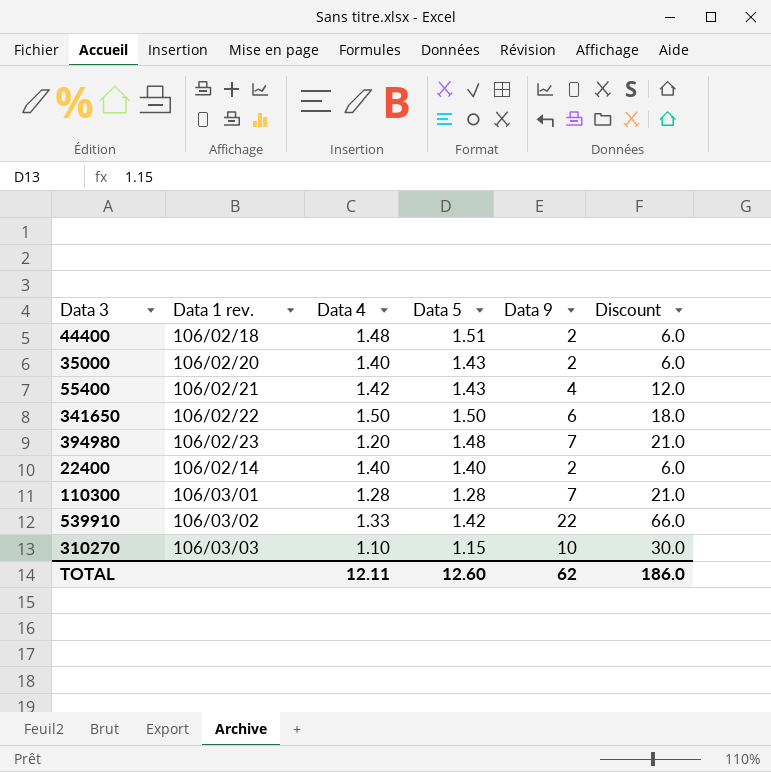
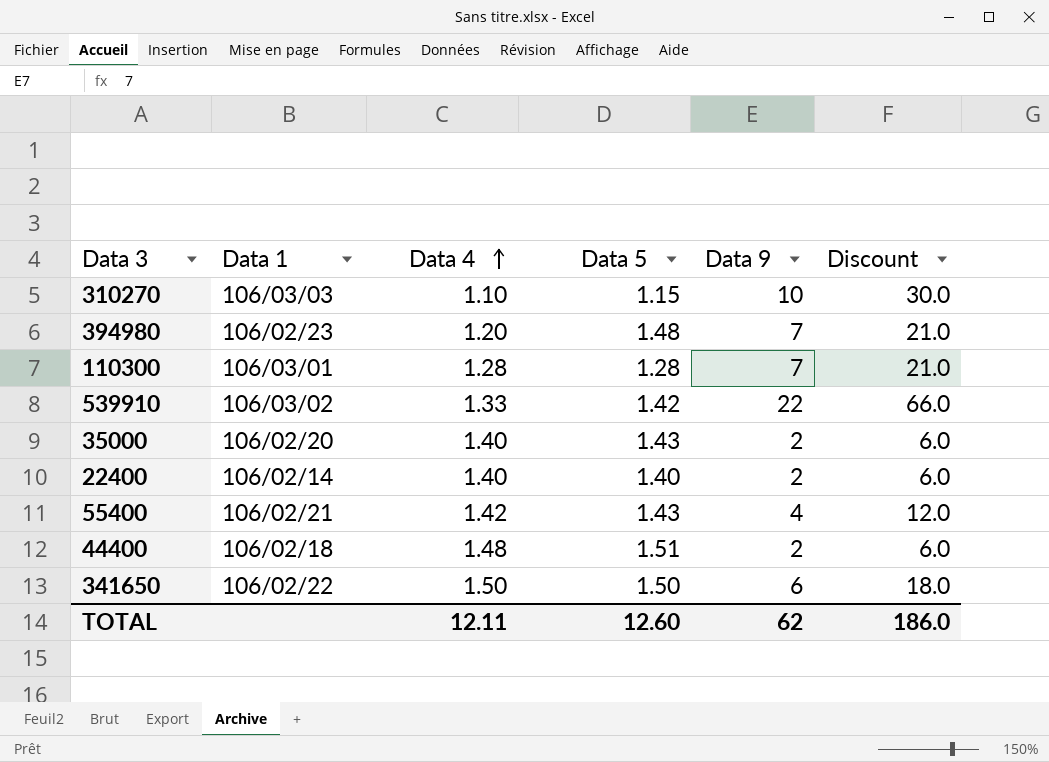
row order: none -> Data 4 ascending
column name: Data 1 rev. -> Data 1

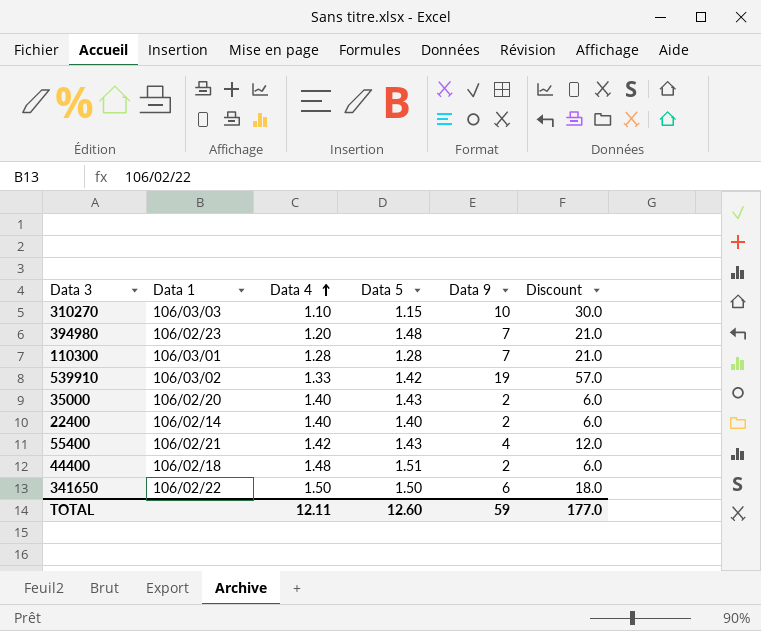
539910 | Data 9: 22 -> 19
539910 | Discount: 66.0 -> 57.0
TOTAL | Data 9: 62 -> 59
TOTAL | Discount: 186.0 -> 177.0

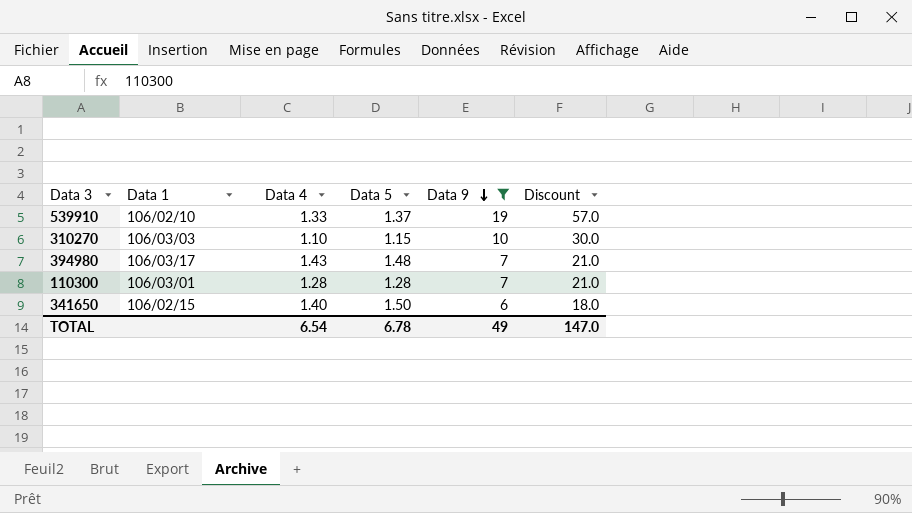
filter: none -> Data 9 >= 6
row order: Data 4 ascending -> Data 9 descending
539910 | Data 1: 106/03/02 -> 106/02/10
539910 | Data 5: 1.42 -> 1.37
394980 | Data 1: 106/02/23 -> 106/03/17
394980 | Data 4: 1.20 -> 1.43
341650 | Data 1: 106/02/22 -> 106/02/15
341650 | Data 4: 1.50 -> 1.40
TOTAL | Data 4: 12.11 -> 6.54
TOTAL | Data 5: 12.60 -> 6.78
TOTAL | Data 9: 59 -> 49
TOTAL | Discount: 177.0 -> 147.0

